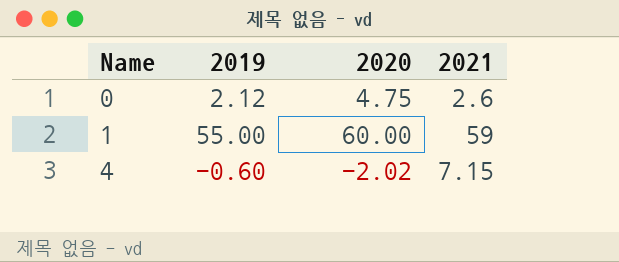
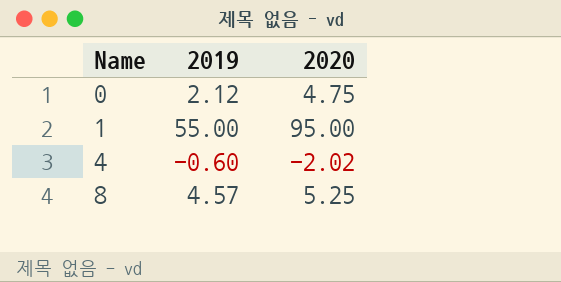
column 2021 | position: 4 -> none
1 | 2020: 60.00 -> 95.00
row 8: none -> 4.57 | 5.25

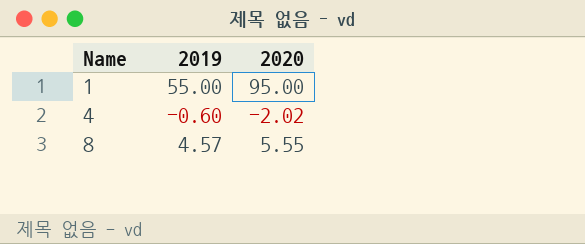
row 0: 2.12 | 4.75 -> none
8 | 2020: 5.25 -> 5.55

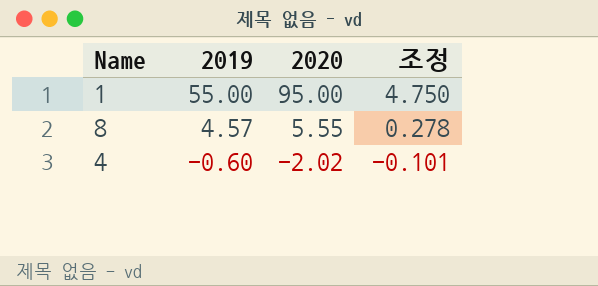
row order: Name ascending -> 2019 descending
column 조정 | formula: none -> [2020] * 0.05

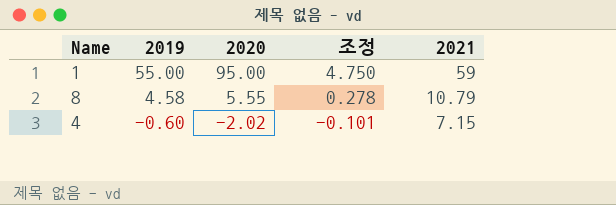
column 2021 | position: none -> 5
8 | 2019: 4.57 -> 4.58

